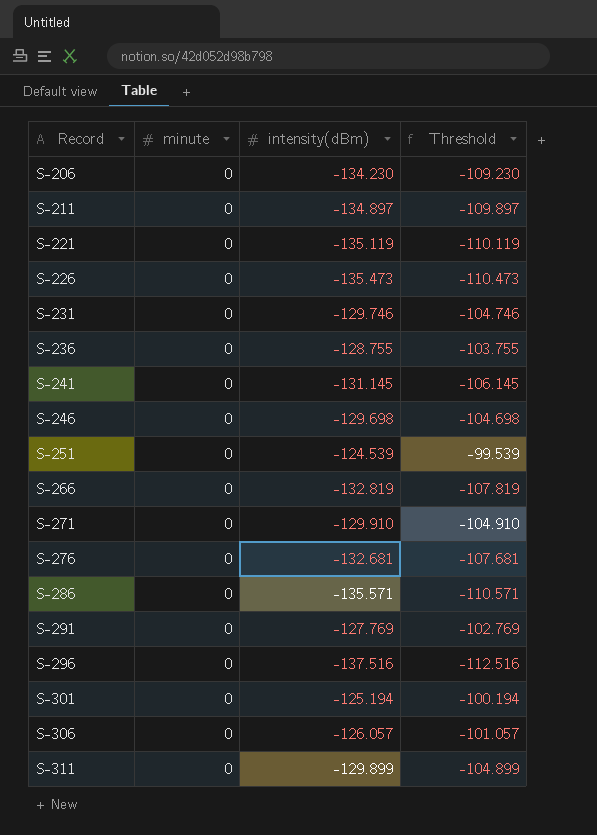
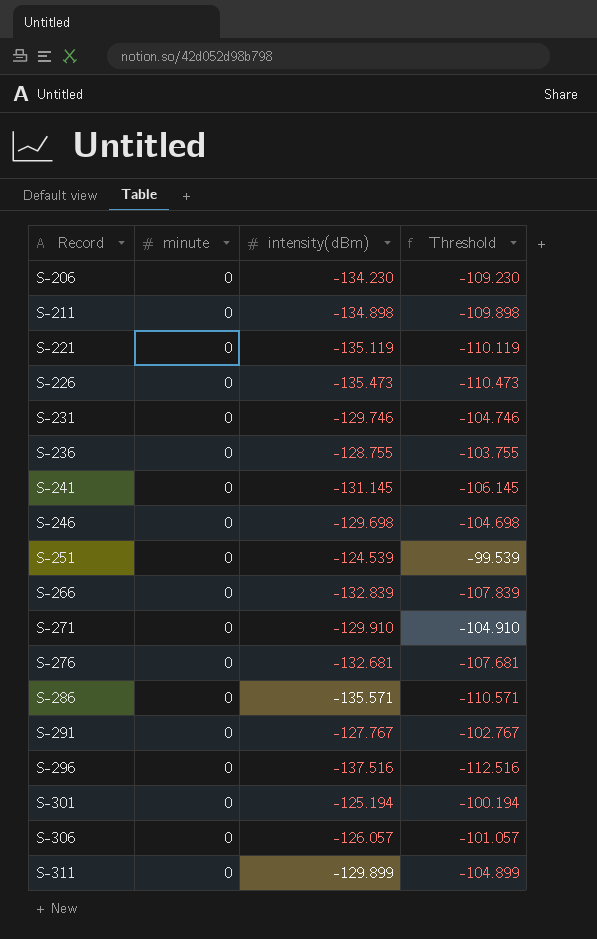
S-211 | intensity(dBm): -134.897 -> -134.898
S-211 | Threshold: -109.897 -> -109.898
S-266 | intensity(dBm): -132.819 -> -132.839
S-266 | Threshold: -107.819 -> -107.839
S-291 | intensity(dBm): -127.769 -> -127.767
S-291 | Threshold: -102.769 -> -102.767

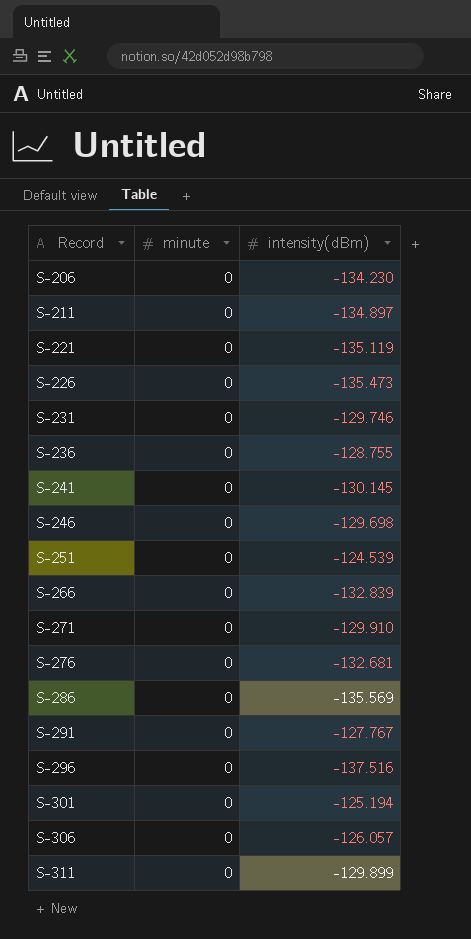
column Threshold | formula: [intensity(dBm)] + 25 -> none
S-211 | intensity(dBm): -134.898 -> -134.897
S-241 | intensity(dBm): -131.145 -> -130.145
S-286 | intensity(dBm): -135.571 -> -135.569

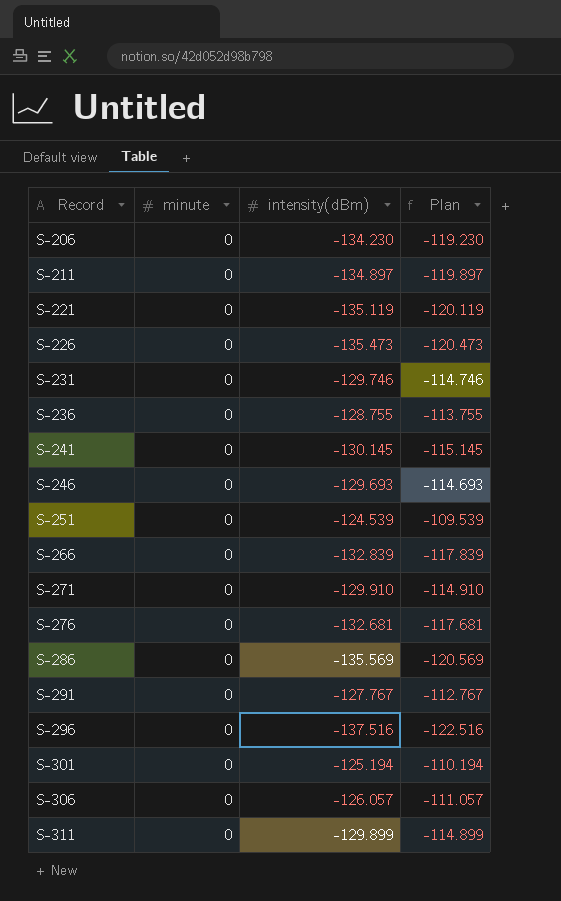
column Plan | formula: none -> [intensity(dBm)] + 15
S-246 | intensity(dBm): -129.698 -> -129.693

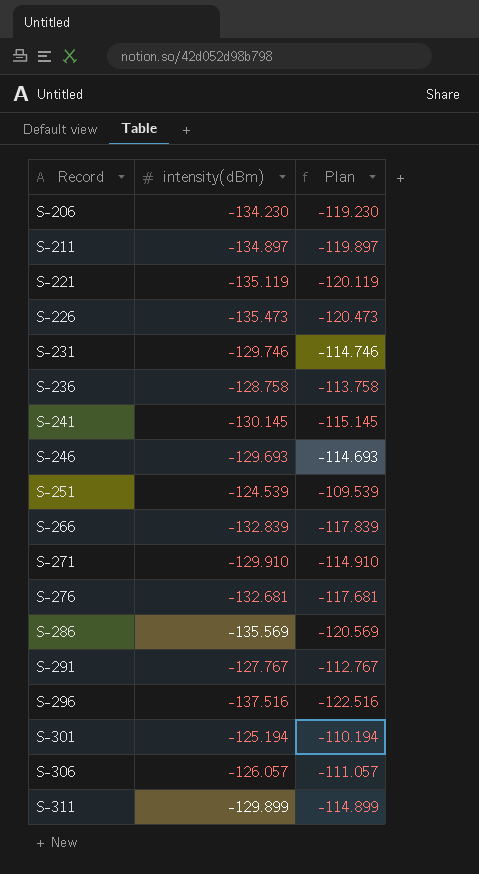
column minute | position: 2 -> none
S-236 | intensity(dBm): -128.755 -> -128.758
S-236 | Plan: -113.755 -> -113.758

